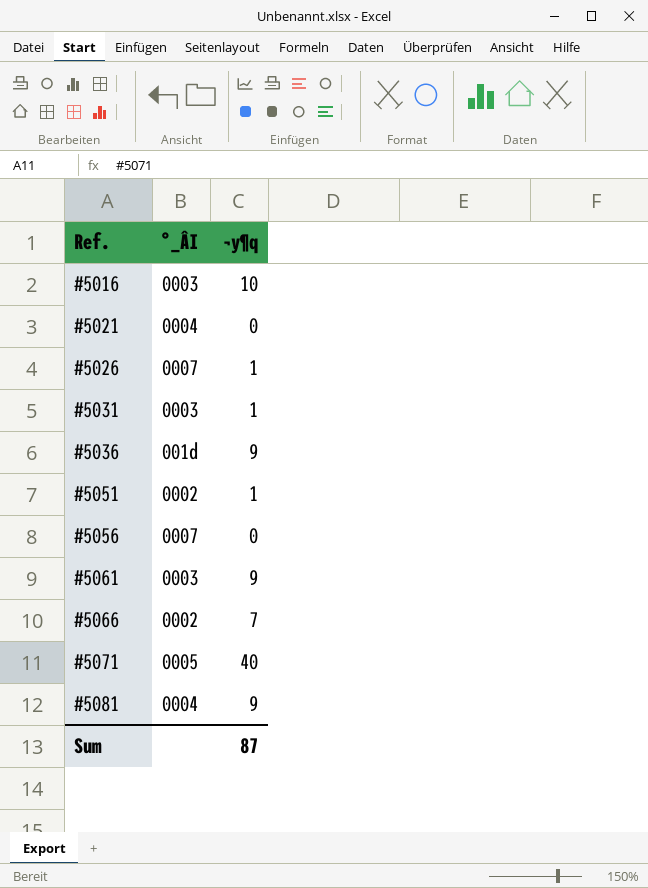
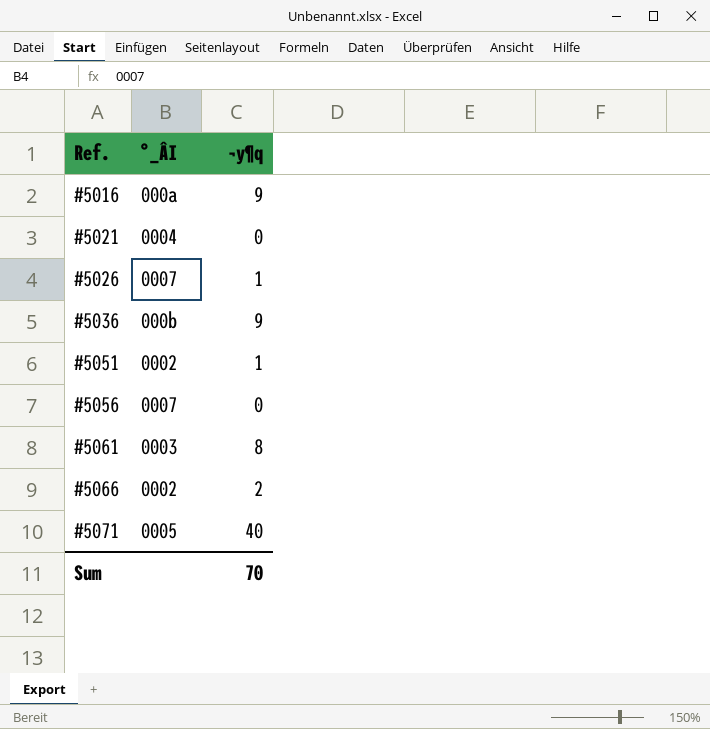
row #5031: 0003 | 1 -> none
row #5081: 0004 | 9 -> none
#5016 | °_ÂI: 0003 -> 000a
#5016 | ¬y¶q: 10 -> 9
#5036 | °_ÂI: 001d -> 000b
#5061 | ¬y¶q: 9 -> 8
#5066 | ¬y¶q: 7 -> 2
Sum | ¬y¶q: 87 -> 70

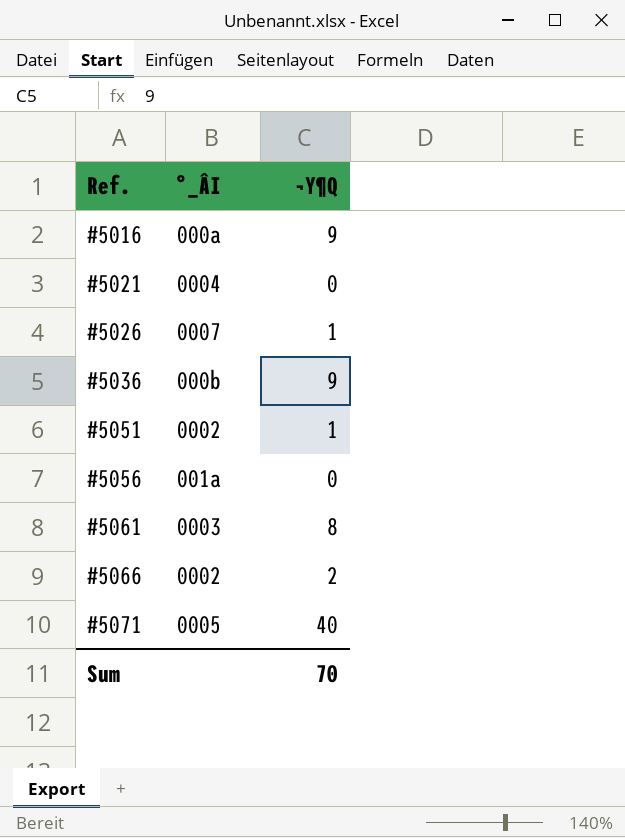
column name: ¬y¶q -> ¬Y¶Q
#5056 | °_ÂI: 0007 -> 001a

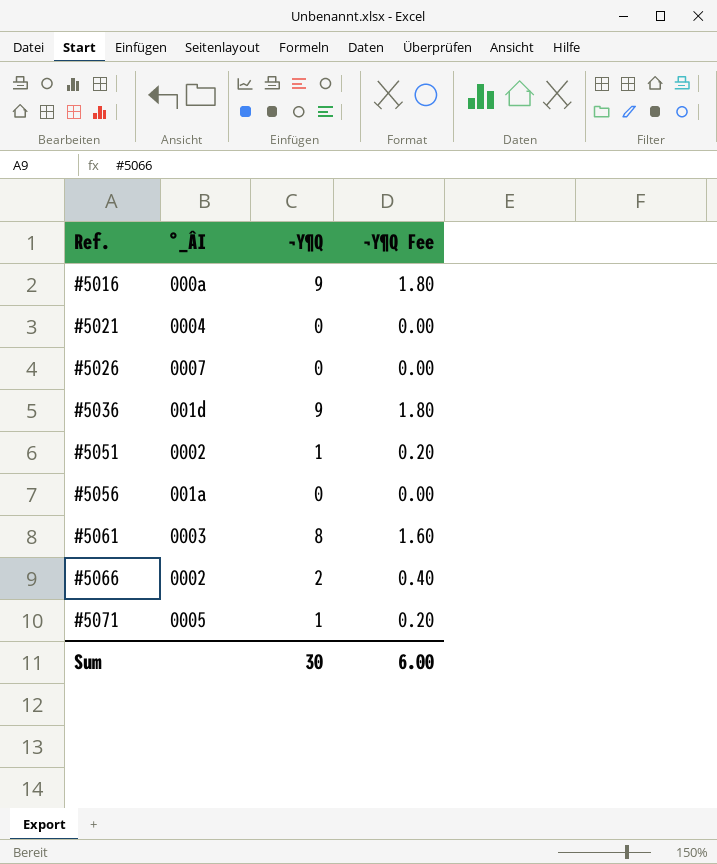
column ¬Y¶Q Fee | formula: none -> [¬Y¶Q] * 0.2
#5026 | ¬Y¶Q: 1 -> 0
#5036 | °_ÂI: 000b -> 001d
#5071 | ¬Y¶Q: 40 -> 1
Sum | ¬Y¶Q: 70 -> 30

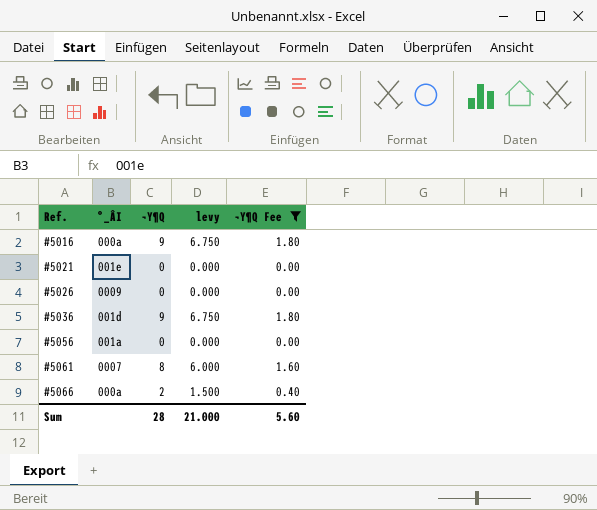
filter: none -> ¬Y¶Q Fee != 0.20
column levy | formula: none -> [¬Y¶Q] * 0.75
#5021 | °_ÂI: 0004 -> 001e
#5026 | °_ÂI: 0007 -> 0009
#5061 | °_ÂI: 0003 -> 0007
#5066 | °_ÂI: 0002 -> 000a
Sum | ¬Y¶Q: 30 -> 28
Sum | ¬Y¶Q Fee: 6.00 -> 5.60

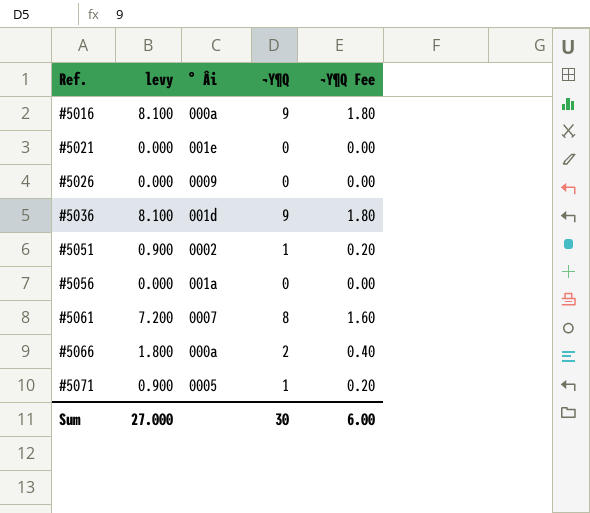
filter: ¬Y¶Q Fee != 0.20 -> none
column levy | formula: [¬Y¶Q] * 0.75 -> [¬Y¶Q] * 0.9
column levy | position: 4 -> 2
column name: °_ÂI -> ° Âi
Sum | levy: 21.000 -> 27.000
Sum | ¬Y¶Q: 28 -> 30
Sum | ¬Y¶Q Fee: 5.60 -> 6.00

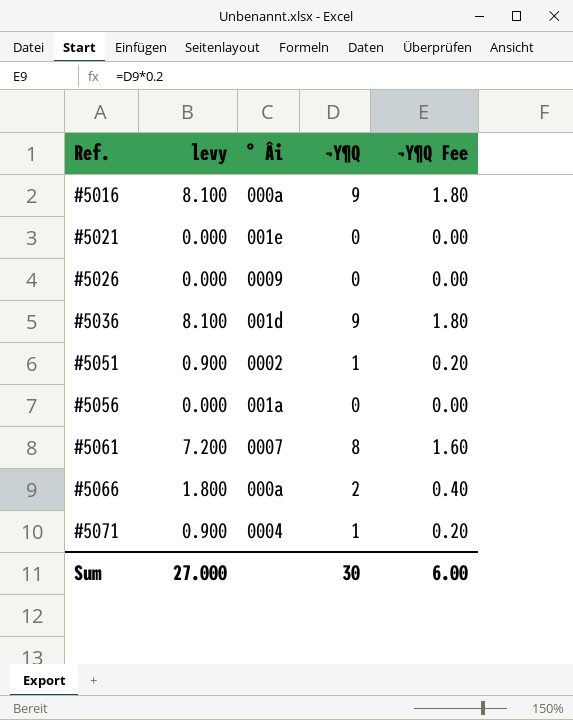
#5071 | ° Âi: 0005 -> 0004

